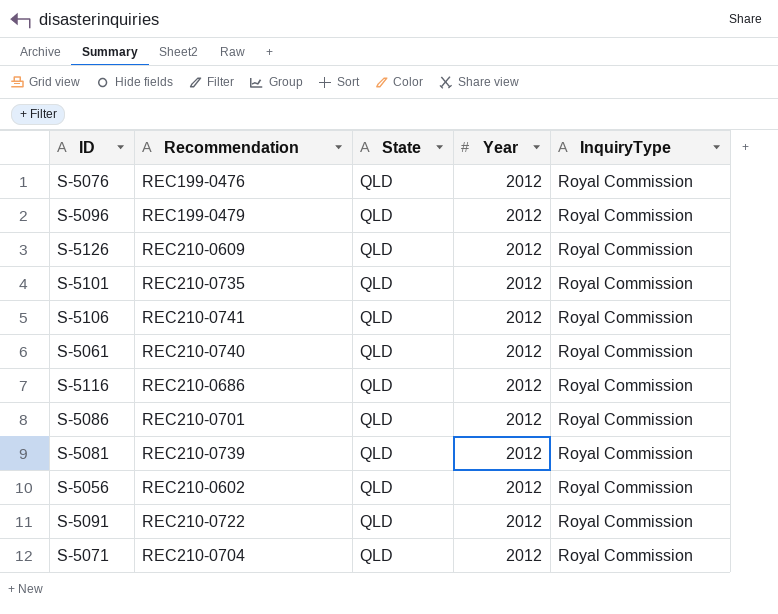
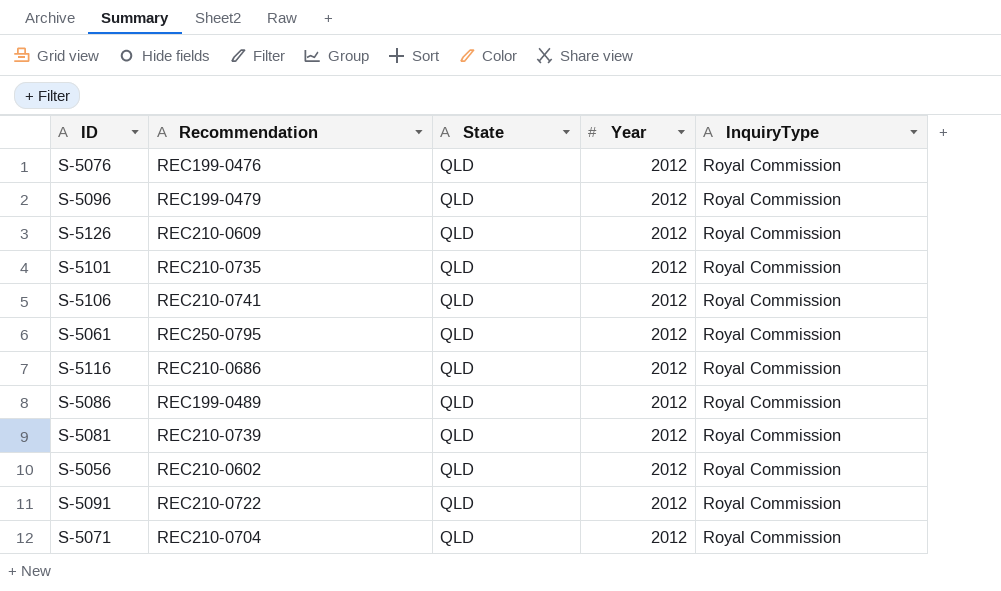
S-5061 | Recommendation: REC210-0740 -> REC250-0795
S-5086 | Recommendation: REC210-0701 -> REC199-0489

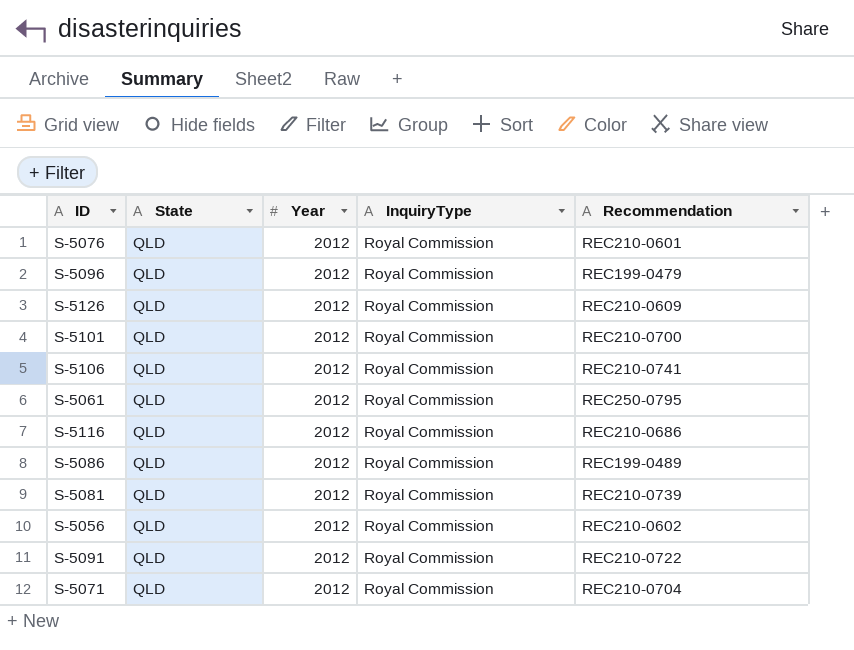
column Recommendation | position: 2 -> 5
S-5076 | Recommendation: REC199-0476 -> REC210-0601
S-5101 | Recommendation: REC210-0735 -> REC210-0700

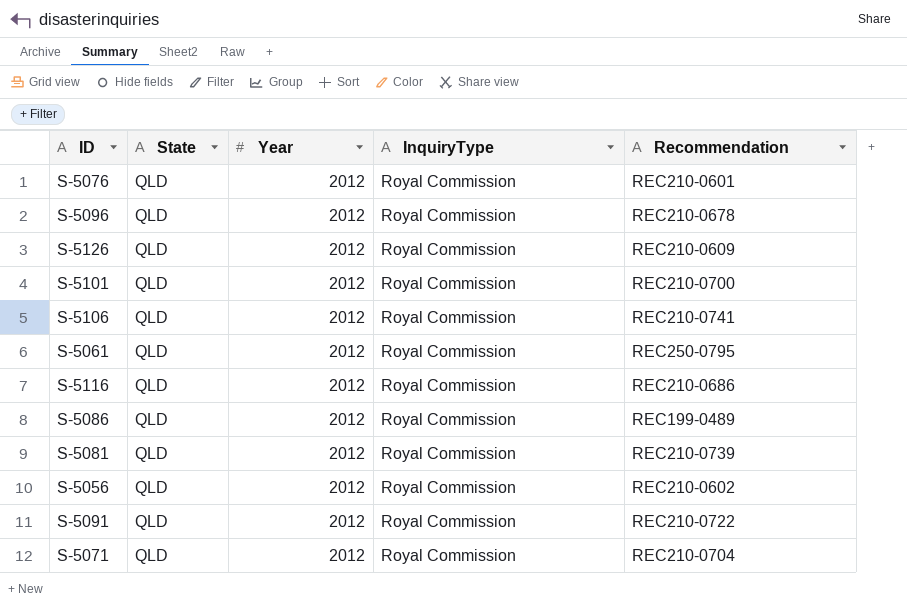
S-5096 | Recommendation: REC199-0479 -> REC210-0678

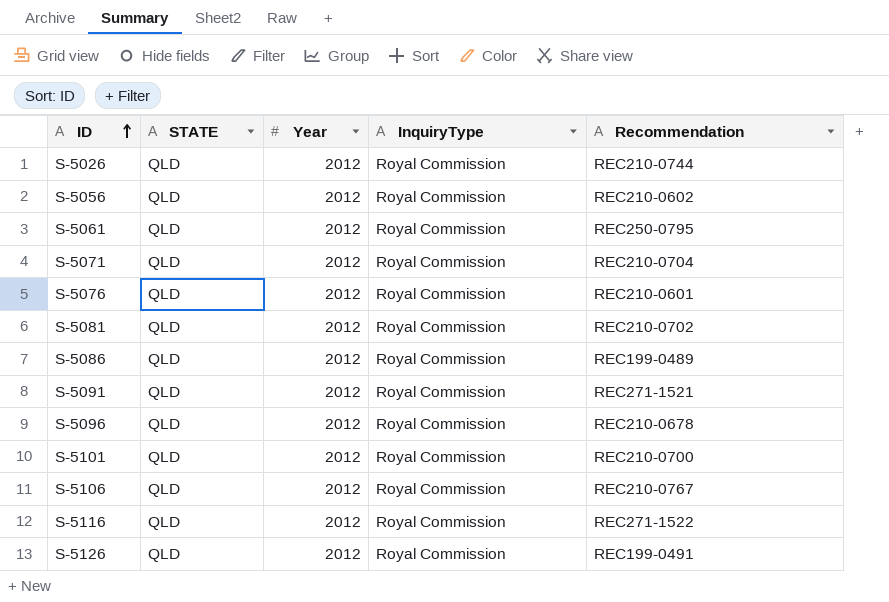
row order: none -> ID ascending
column name: State -> STATE
row S-5026: none -> QLD | 2012 | Royal Commission | REC210-0744
S-5081 | Recommendation: REC210-0739 -> REC210-0702
S-5091 | Recommendation: REC210-0722 -> REC271-1521
S-5106 | Recommendation: REC210-0741 -> REC210-0767
S-5116 | Recommendation: REC210-0686 -> REC271-1522
S-5126 | Recommendation: REC210-0609 -> REC199-0491

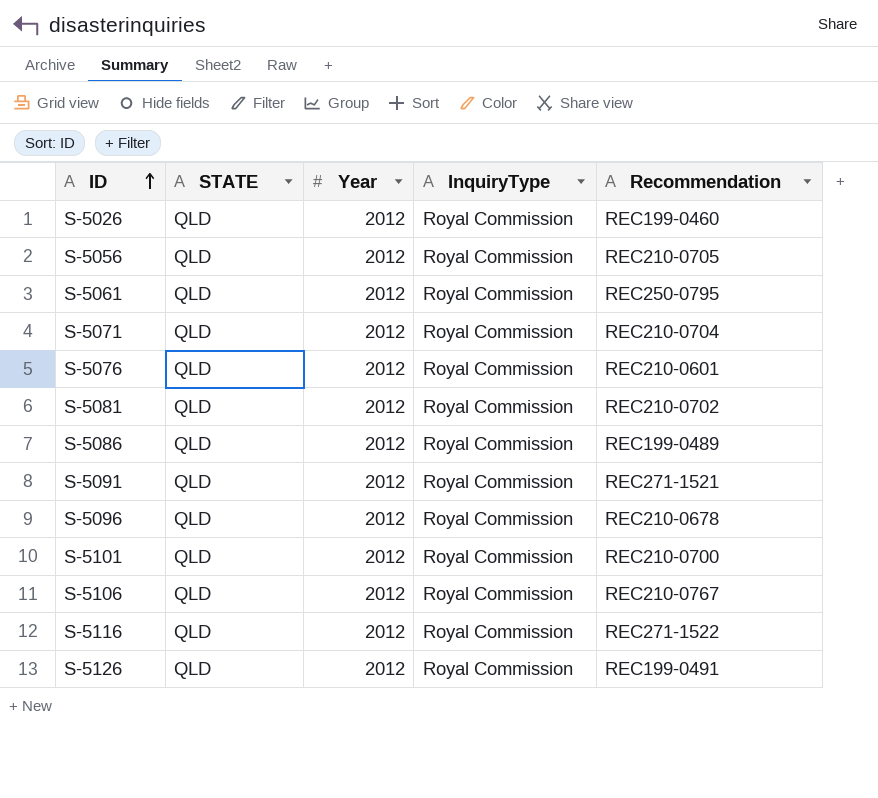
S-5026 | Recommendation: REC210-0744 -> REC199-0460
S-5056 | Recommendation: REC210-0602 -> REC210-0705

